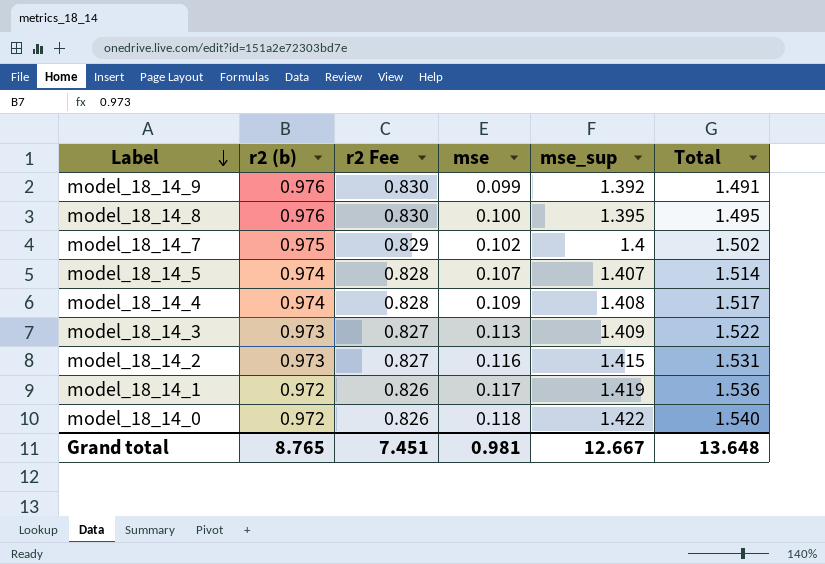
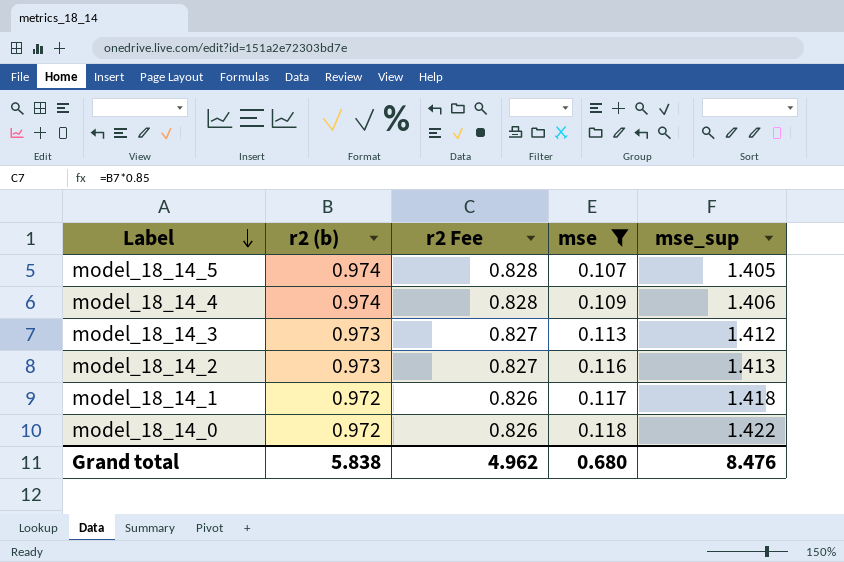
filter: none -> mse >= 0.107
column Total | formula: [mse] + [mse_sup] -> none
model_18_14_5 | mse_sup: 1.407 -> 1.405
model_18_14_4 | mse_sup: 1.408 -> 1.406
model_18_14_3 | mse_sup: 1.409 -> 1.412
model_18_14_2 | mse_sup: 1.415 -> 1.413
model_18_14_1 | mse_sup: 1.419 -> 1.418
Grand total | r2 (b): 8.765 -> 5.838
Grand total | r2 Fee: 7.451 -> 4.962
Grand total | mse: 0.981 -> 0.680
Grand total | mse_sup: 12.667 -> 8.476

